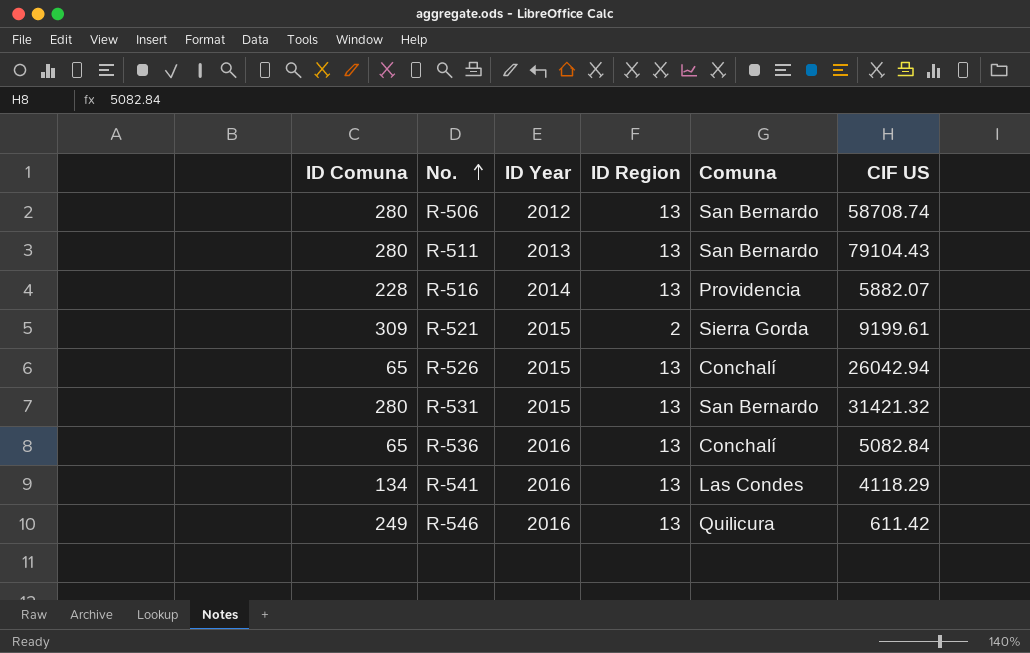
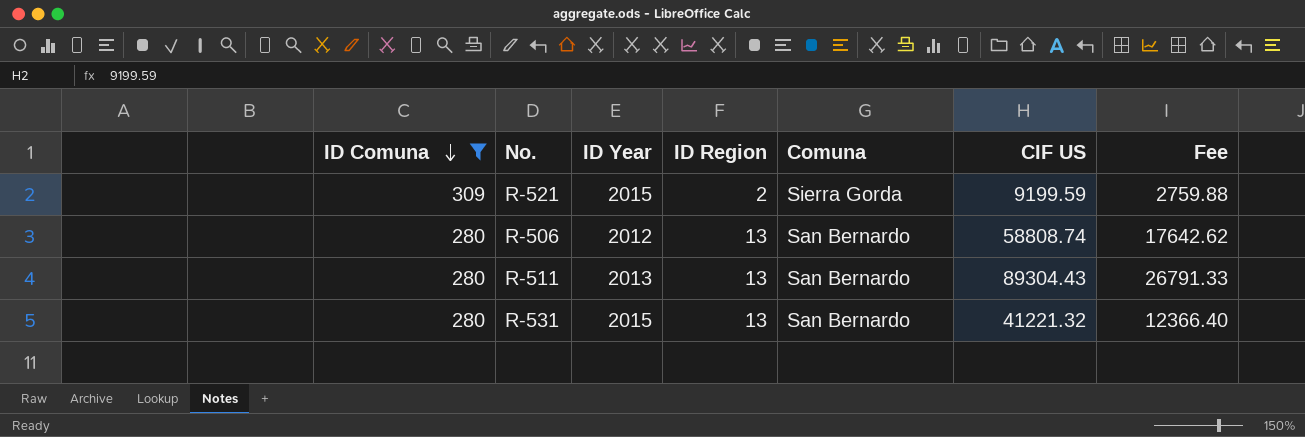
filter: none -> ID Comuna >= 280
row order: No. ascending -> ID Comuna descending
column Fee | formula: none -> [CIF US] * 0.3
R-521 | CIF US: 9199.61 -> 9199.59
R-506 | CIF US: 58708.74 -> 58808.74
R-511 | CIF US: 79104.43 -> 89304.43
R-531 | CIF US: 31421.32 -> 41221.32

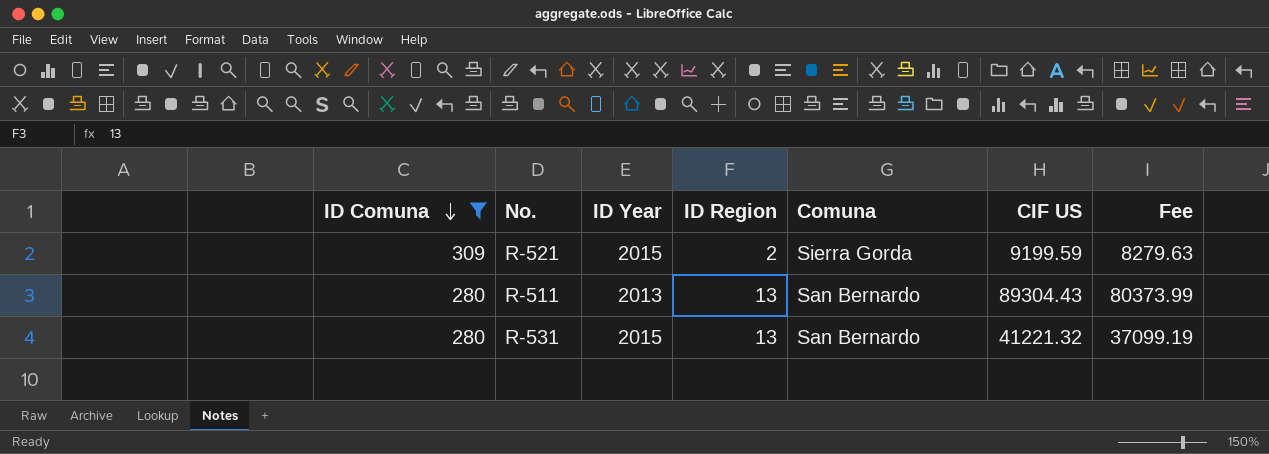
column Fee | formula: [CIF US] * 0.3 -> [CIF US] * 0.9
row R-506: 280 | 2012 | 13 | San Bernardo | 58808.74 | 17642.62 -> none

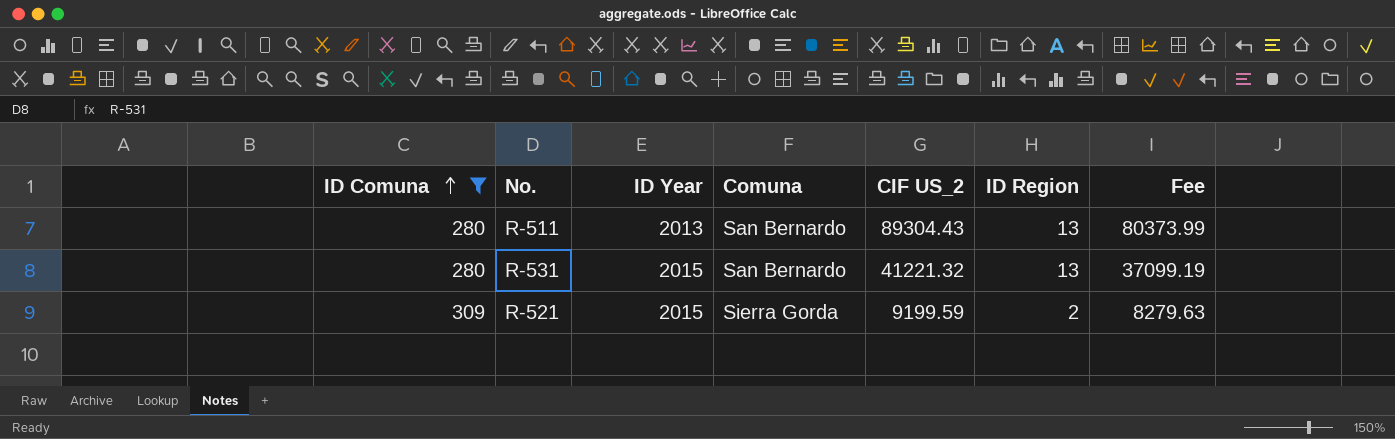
row order: ID Comuna descending -> ID Comuna ascending
column name: CIF US -> CIF US_2
column ID Region | position: 4 -> 6

